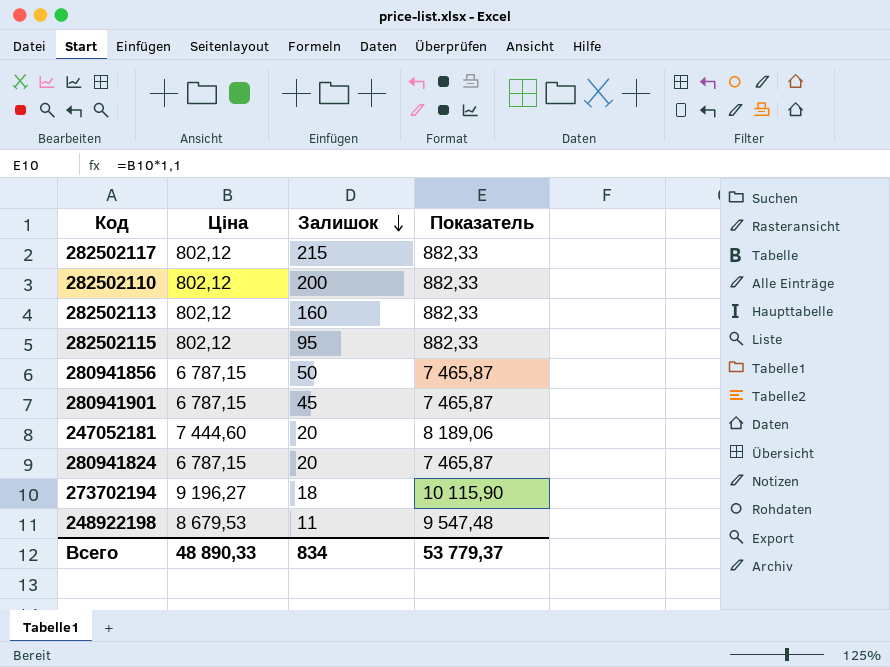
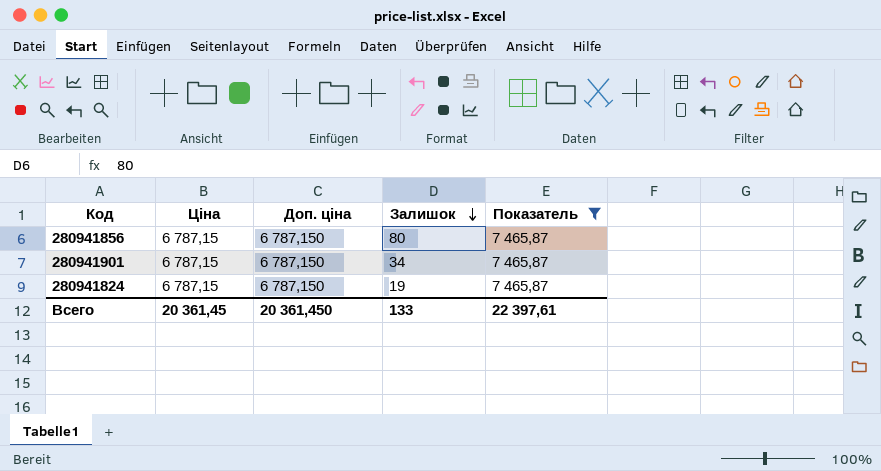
filter: none -> Показатель = 7 465,87
column Доп. ціна | position: none -> 3
280941856 | Залишок: 50 -> 80
280941901 | Залишок: 45 -> 34
280941824 | Залишок: 20 -> 19
Всего | Ціна: 48 890,33 -> 20 361,45
Всего | Залишок: 834 -> 133
Всего | Показатель: 53 779,37 -> 22 397,61

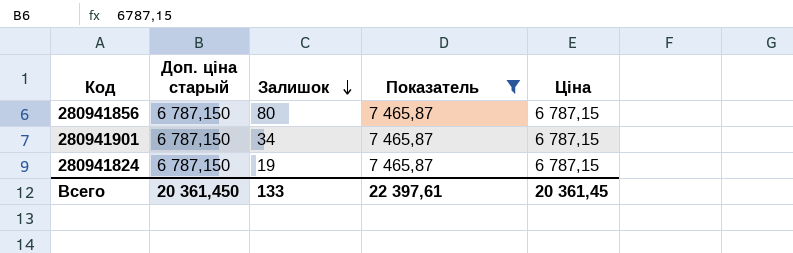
column name: Доп. ціна -> Доп. ціна старый
column Ціна | position: 2 -> 5

